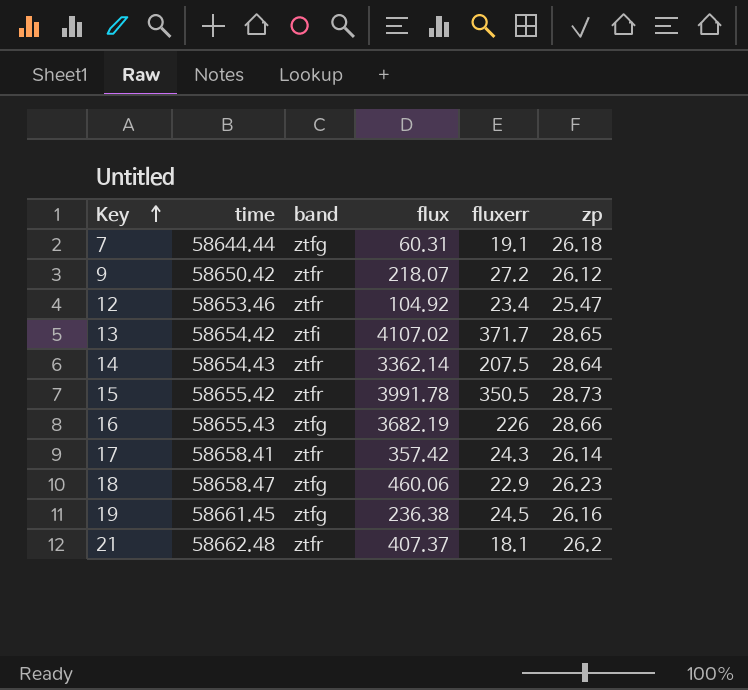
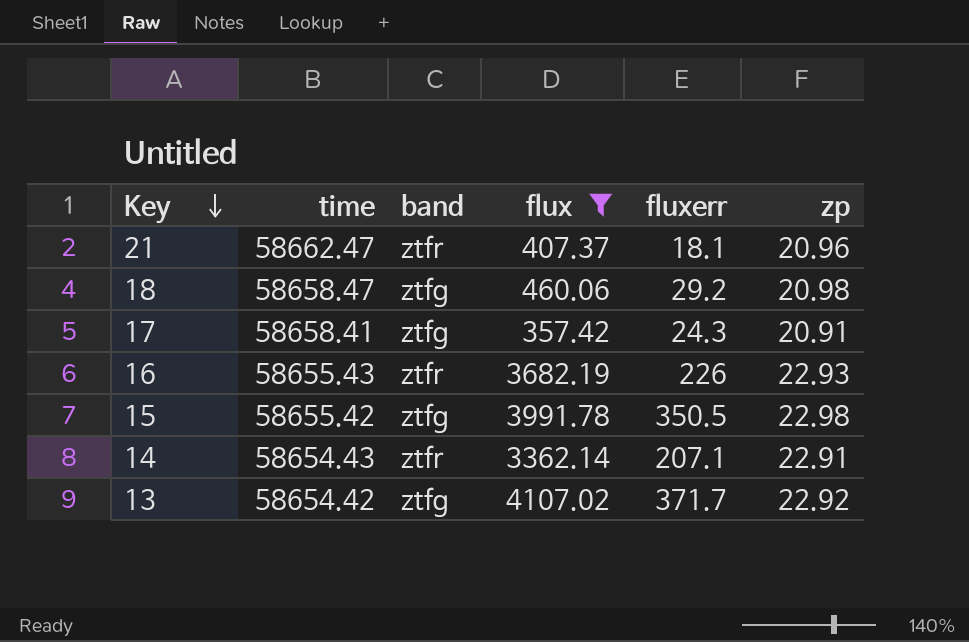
filter: none -> flux >= 357.42
row order: Key ascending -> Key descending
21 | time: 58662.48 -> 58662.47
21 | zp: 26.2 -> 20.96
18 | fluxerr: 22.9 -> 29.2
18 | zp: 26.23 -> 20.98
17 | band: ztfr -> ztfg
17 | zp: 26.14 -> 20.91
16 | band: ztfg -> ztfr
16 | zp: 28.66 -> 22.93
15 | band: ztfr -> ztfg
15 | zp: 28.73 -> 22.98
14 | fluxerr: 207.5 -> 207.1
14 | zp: 28.64 -> 22.91
13 | band: ztfi -> ztfg
13 | zp: 28.65 -> 22.92

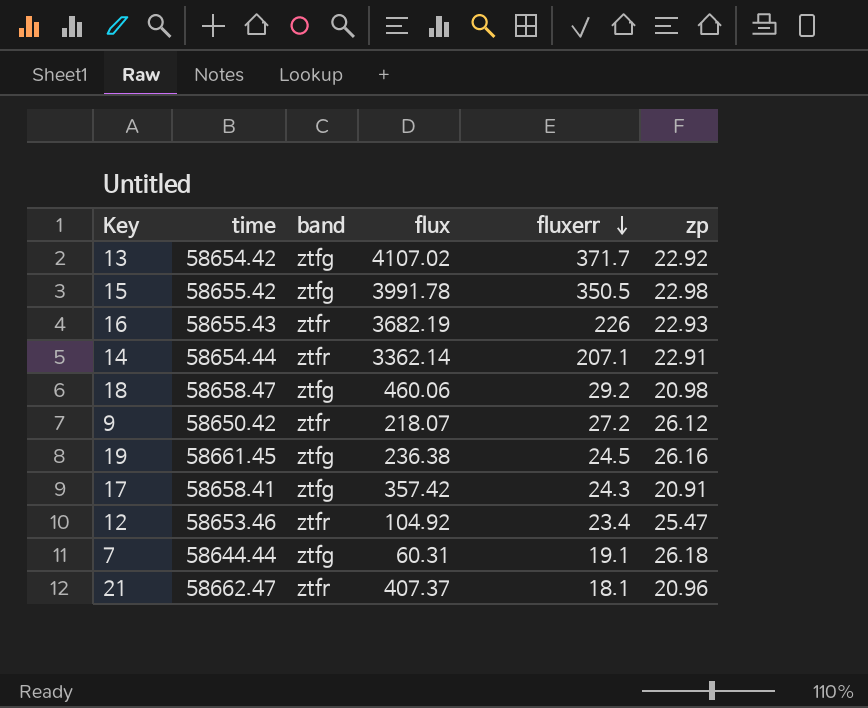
filter: flux >= 357.42 -> none
row order: Key descending -> fluxerr descending
14 | time: 58654.43 -> 58654.44

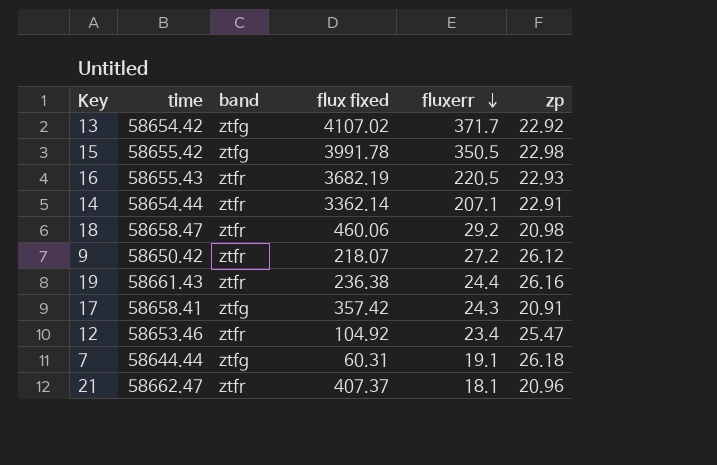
column name: flux -> flux fixed
16 | fluxerr: 226 -> 220.5
18 | band: ztfg -> ztfr
19 | time: 58661.45 -> 58661.43
19 | band: ztfg -> ztfr
19 | fluxerr: 24.5 -> 24.4

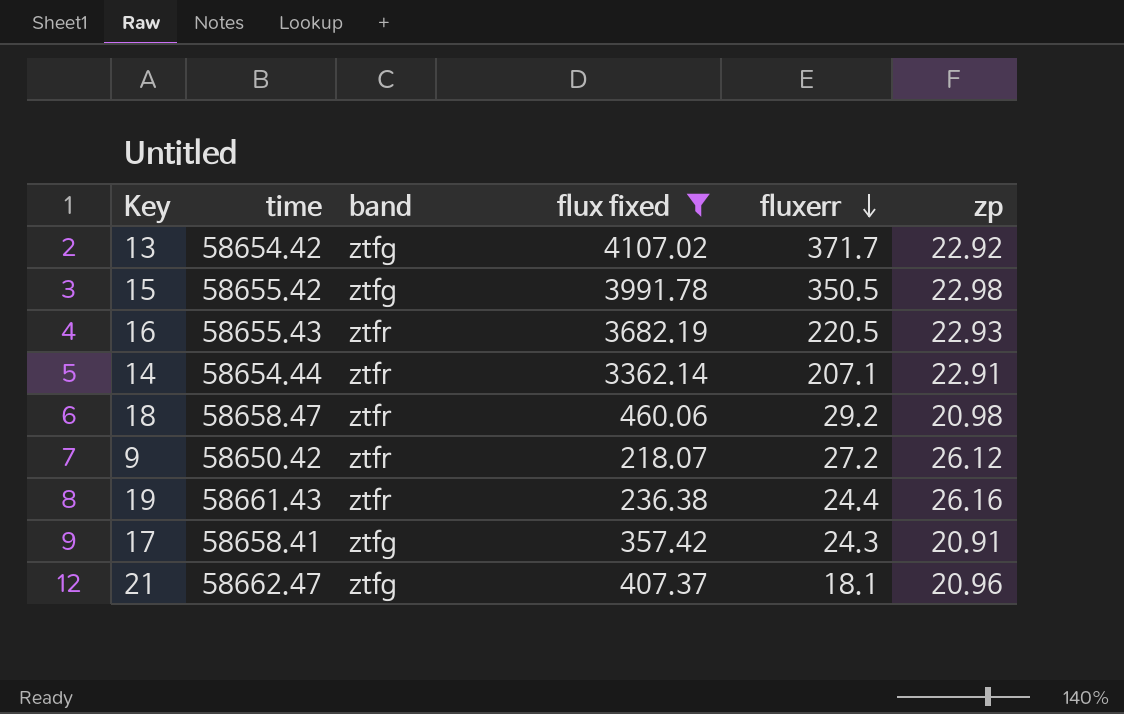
filter: none -> flux fixed >= 218.07
21 | band: ztfr -> ztfg

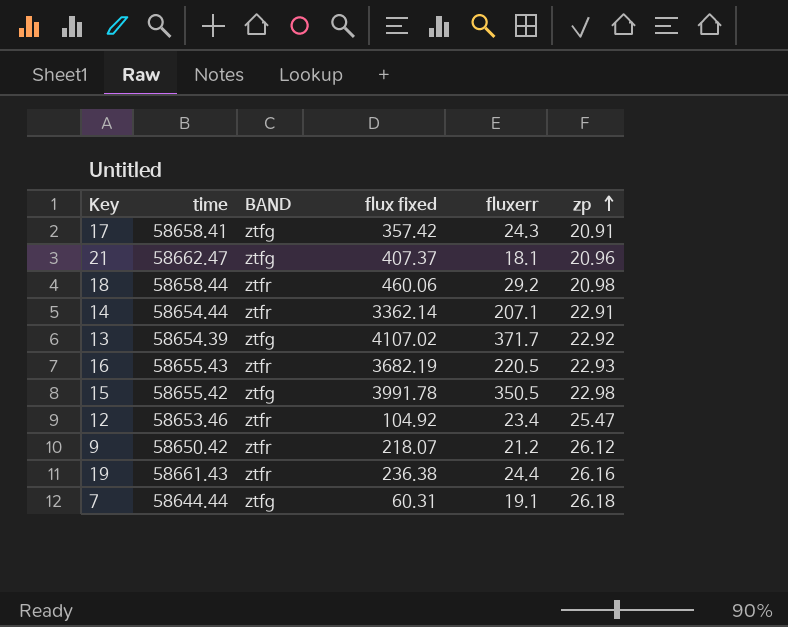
filter: flux fixed >= 218.07 -> none
row order: fluxerr descending -> zp ascending
column name: band -> BAND
18 | time: 58658.47 -> 58658.44
13 | time: 58654.42 -> 58654.39
9 | fluxerr: 27.2 -> 21.2

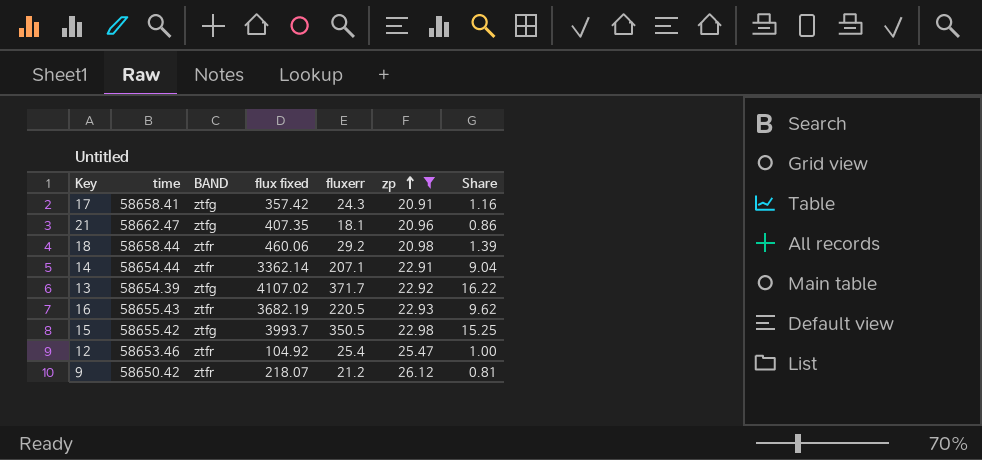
filter: none -> zp <= 26.12
column Share | formula: none -> [fluxerr] / [zp]
21 | flux fixed: 407.37 -> 407.35
15 | flux fixed: 3991.78 -> 3993.7
12 | fluxerr: 23.4 -> 25.4

